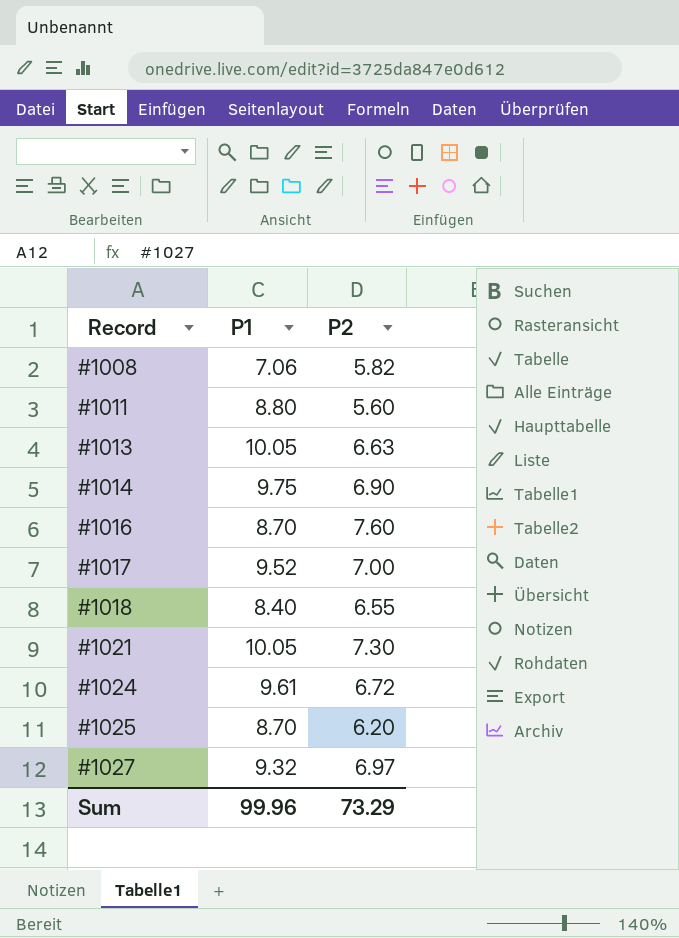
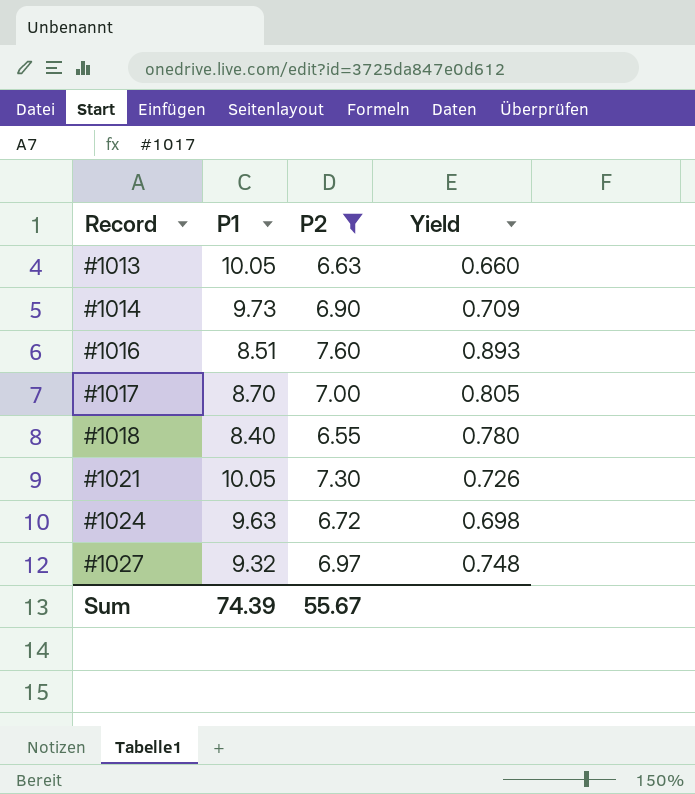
filter: none -> P2 >= 6.55
column Yield | formula: none -> [P2] / [P1]
#1014 | P1: 9.75 -> 9.73
#1016 | P1: 8.70 -> 8.51
#1017 | P1: 9.52 -> 8.70
#1024 | P1: 9.61 -> 9.63
Sum | P1: 99.96 -> 74.39
Sum | P2: 73.29 -> 55.67

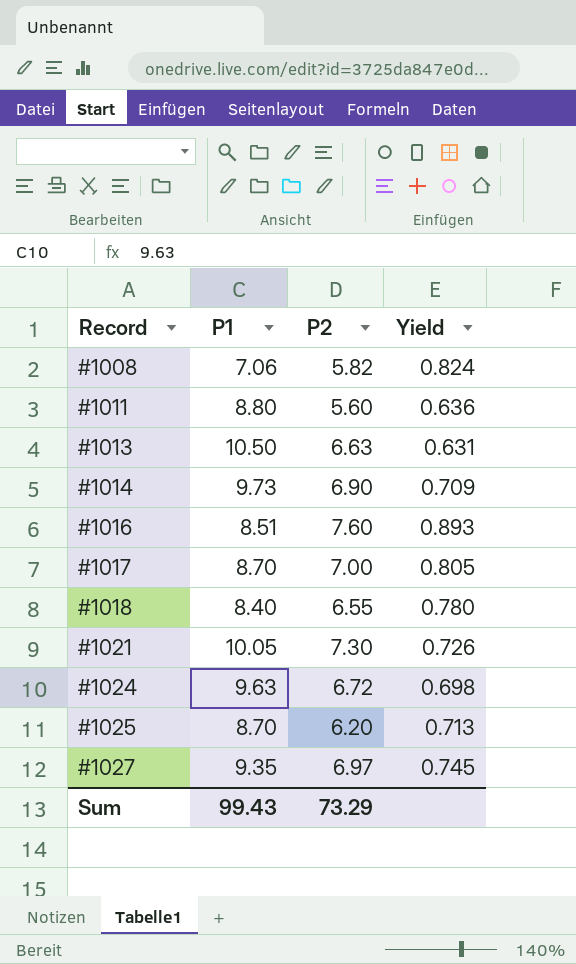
filter: P2 >= 6.55 -> none
#1013 | P1: 10.05 -> 10.50
#1013 | Yield: 0.660 -> 0.631
#1027 | P1: 9.32 -> 9.35
#1027 | Yield: 0.748 -> 0.745
Sum | P1: 74.39 -> 99.43
Sum | P2: 55.67 -> 73.29

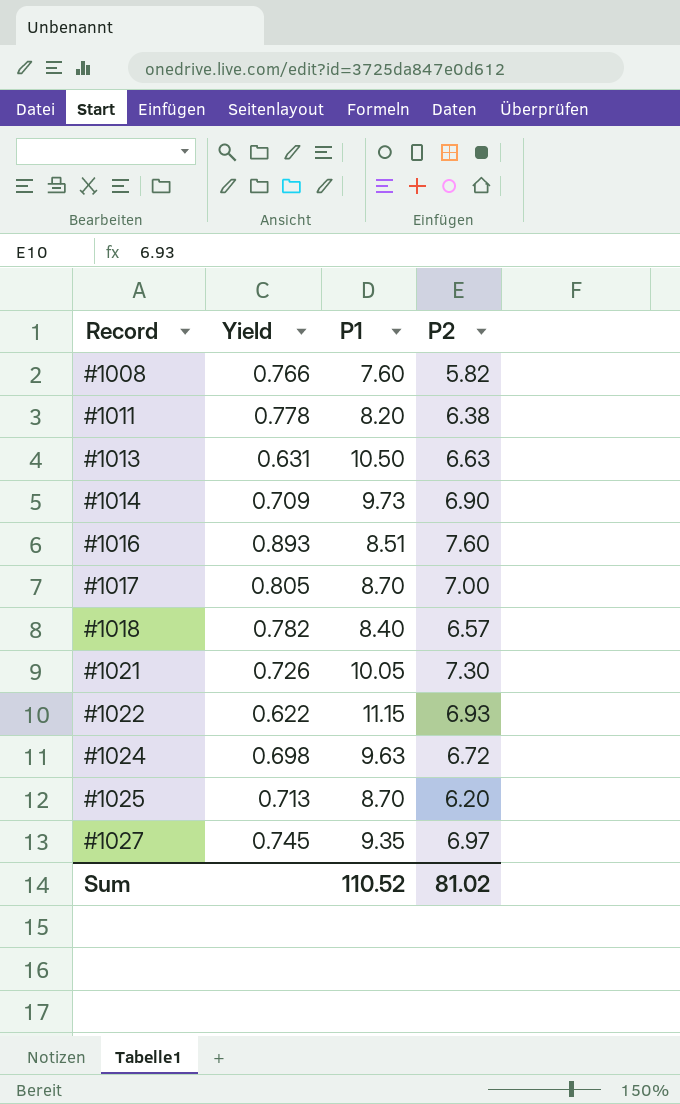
column Yield | position: 4 -> 2
#1008 | Yield: 0.824 -> 0.766
#1008 | P1: 7.06 -> 7.60
#1011 | Yield: 0.636 -> 0.778
#1011 | P1: 8.80 -> 8.20
#1011 | P2: 5.60 -> 6.38
#1018 | Yield: 0.780 -> 0.782
#1018 | P2: 6.55 -> 6.57
row #1022: none -> 0.622 | 11.15 | 6.93
Sum | P1: 99.43 -> 110.52
Sum | P2: 73.29 -> 81.02

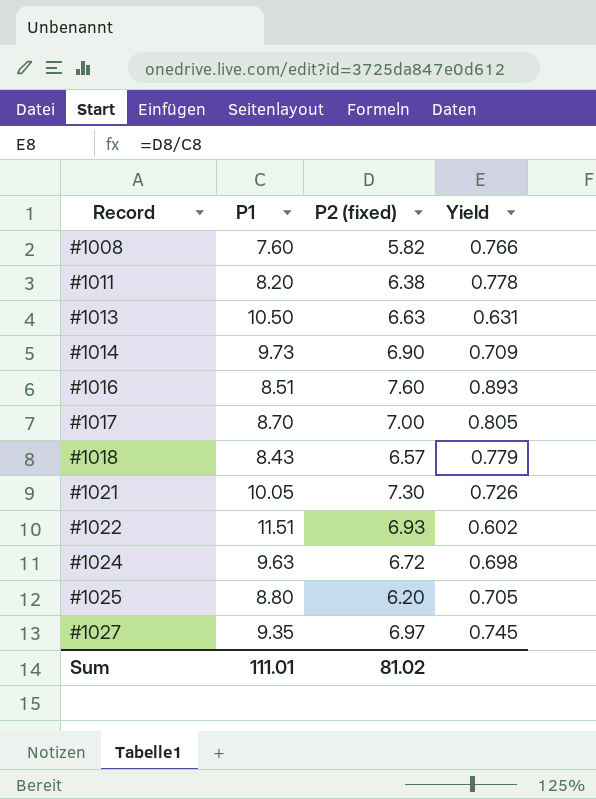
column name: P2 -> P2 (fixed)
column Yield | position: 2 -> 4
#1018 | P1: 8.40 -> 8.43
#1018 | Yield: 0.782 -> 0.779
#1022 | P1: 11.15 -> 11.51
#1022 | Yield: 0.622 -> 0.602
#1025 | P1: 8.70 -> 8.80
#1025 | Yield: 0.713 -> 0.705
Sum | P1: 110.52 -> 111.01

